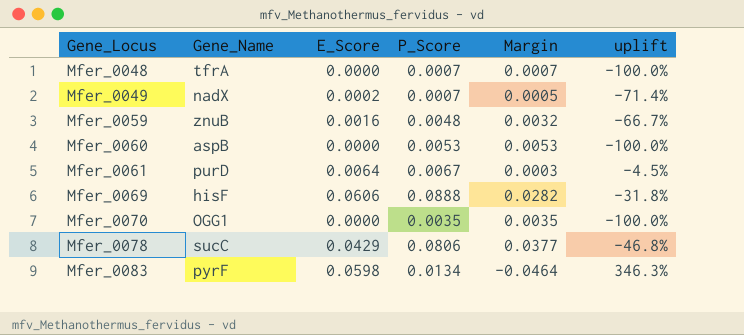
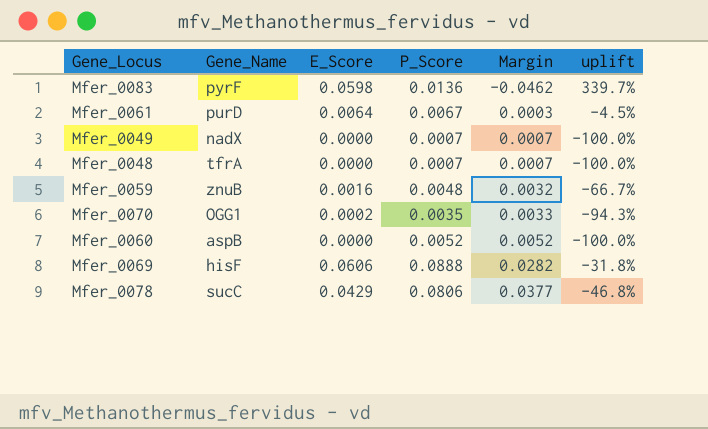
row order: Gene_Locus ascending -> Margin ascending
Mfer_0083 | P_Score: 0.0134 -> 0.0136
Mfer_0083 | Margin: -0.0464 -> -0.0462
Mfer_0083 | uplift: 346.3% -> 339.7%
Mfer_0049 | E_Score: 0.0002 -> 0.0000
Mfer_0049 | Margin: 0.0005 -> 0.0007
Mfer_0049 | uplift: -71.4% -> -100.0%
Mfer_0070 | E_Score: 0.0000 -> 0.0002
Mfer_0070 | Margin: 0.0035 -> 0.0033
Mfer_0070 | uplift: -100.0% -> -94.3%
Mfer_0060 | P_Score: 0.0053 -> 0.0052
Mfer_0060 | Margin: 0.0053 -> 0.0052

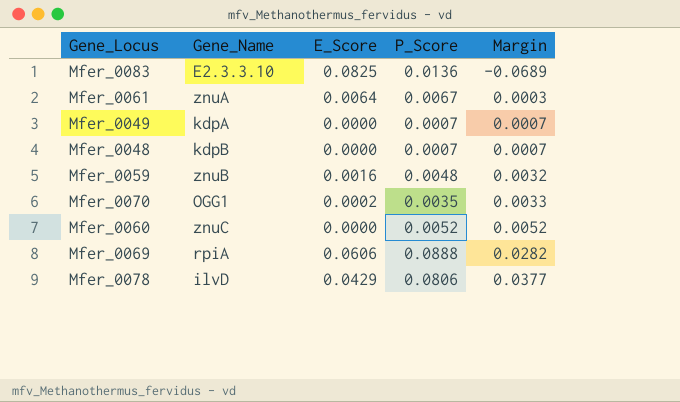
column uplift | formula: ([E_Score] - [P_Score]) / [P_Score] -> none
Mfer_0083 | Gene_Name: pyrF -> E2.3.3.10
Mfer_0083 | E_Score: 0.0598 -> 0.0825
Mfer_0083 | Margin: -0.0462 -> -0.0689
Mfer_0061 | Gene_Name: purD -> znuA
Mfer_0049 | Gene_Name: nadX -> kdpA
Mfer_0048 | Gene_Name: tfrA -> kdpB
Mfer_0060 | Gene_Name: aspB -> znuC
Mfer_0069 | Gene_Name: hisF -> rpiA
Mfer_0078 | Gene_Name: sucC -> ilvD

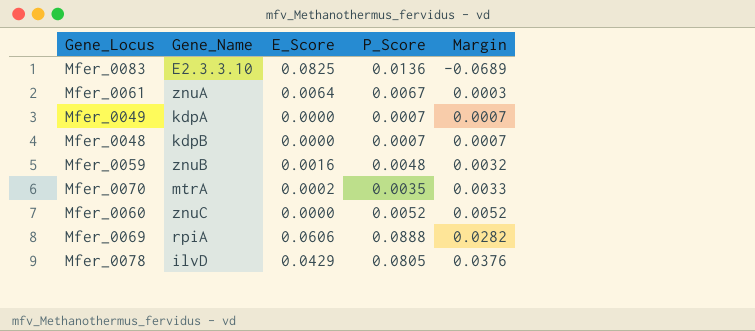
Mfer_0070 | Gene_Name: OGG1 -> mtrA
Mfer_0078 | P_Score: 0.0806 -> 0.0805
Mfer_0078 | Margin: 0.0377 -> 0.0376

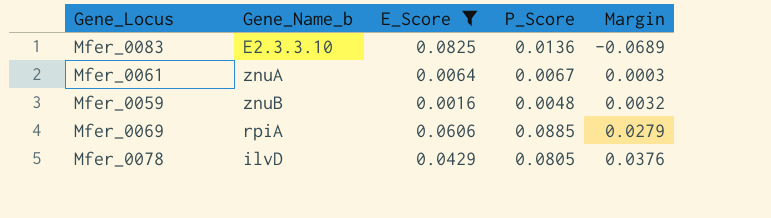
filter: none -> E_Score >= 0.0016
column name: Gene_Name -> Gene_Name_b
Mfer_0069 | P_Score: 0.0888 -> 0.0885
Mfer_0069 | Margin: 0.0282 -> 0.0279

